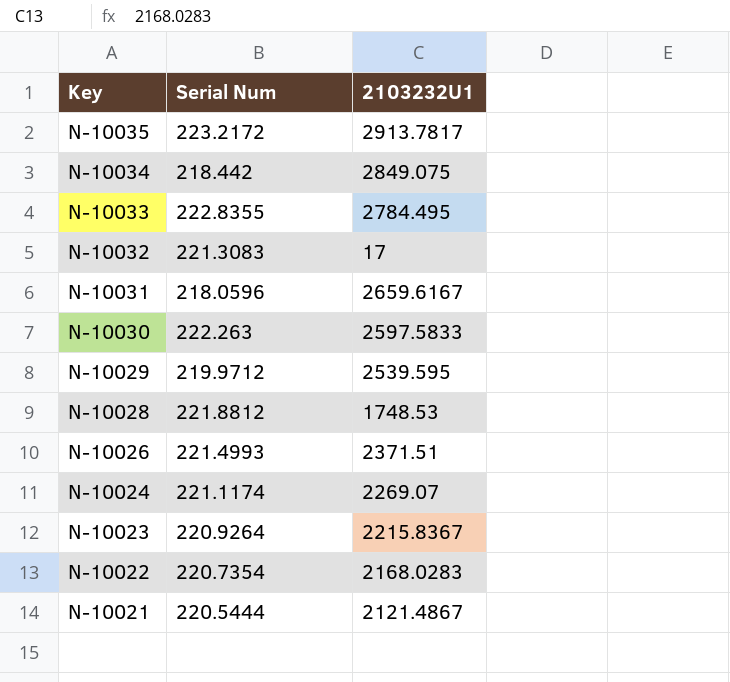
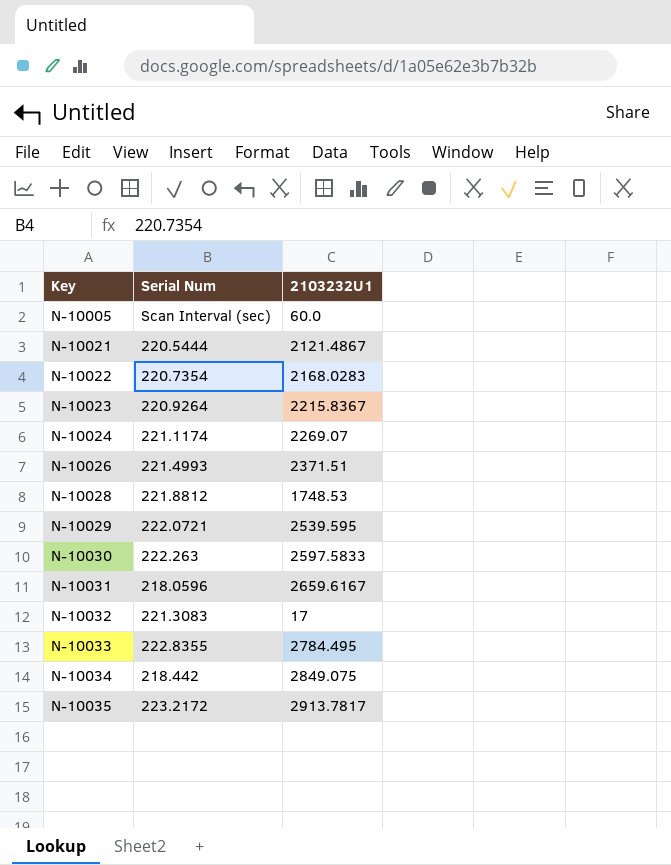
row order: Key descending -> Key ascending
row N-10005: none -> Scan Interval (sec) | 60.0
N-10029 | Serial Num: 219.9712 -> 222.0721

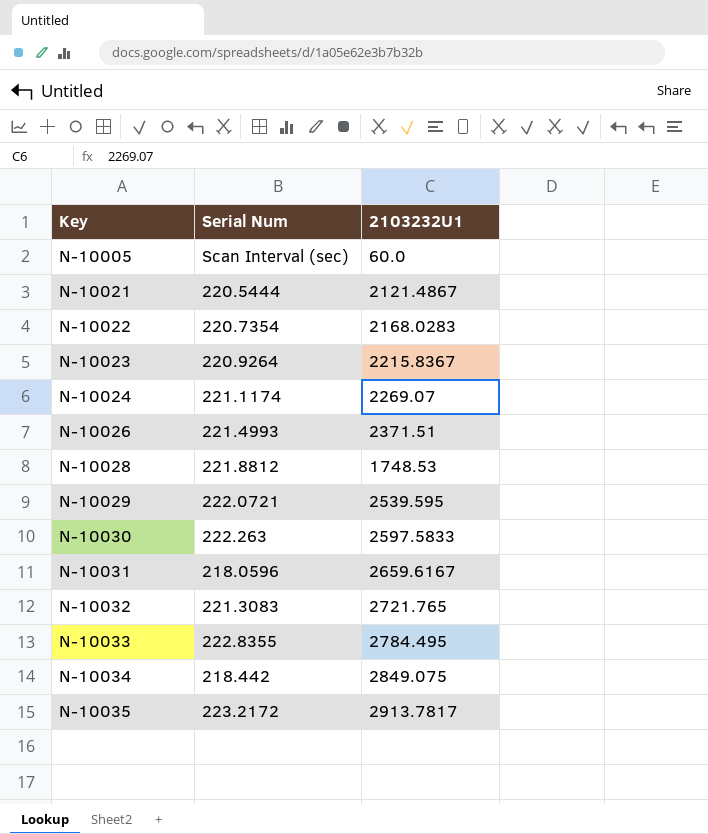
N-10032 | 2103232U1: 17 -> 2721.765

